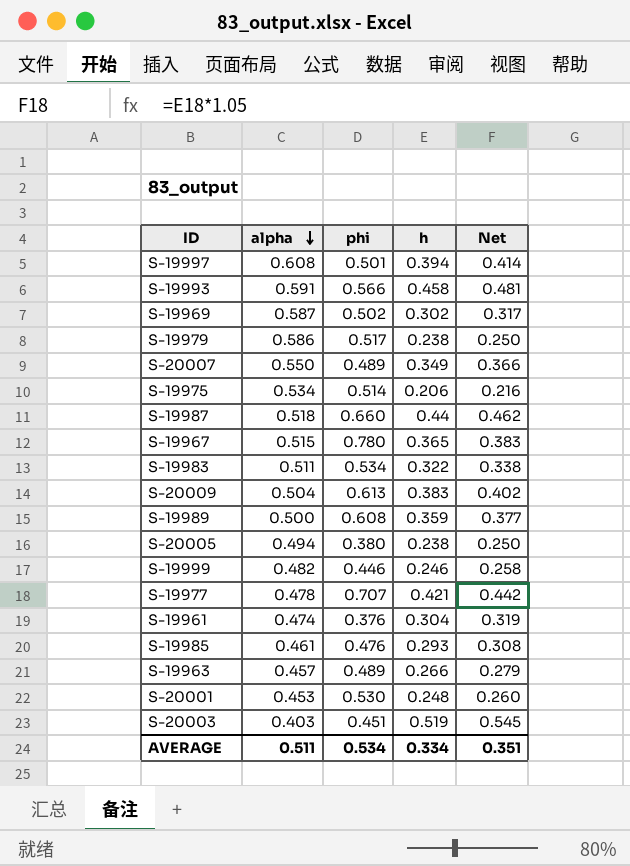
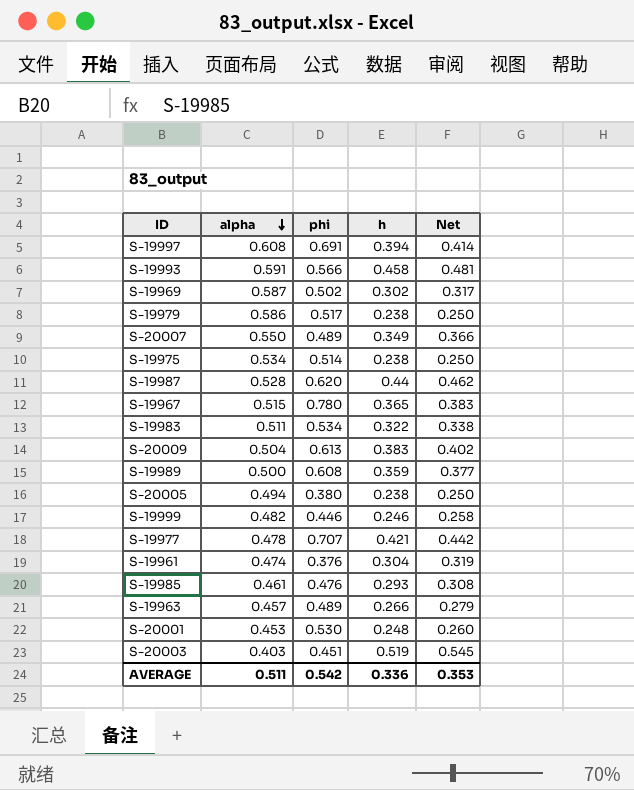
S-19997 | phi: 0.501 -> 0.691
S-19975 | h: 0.206 -> 0.238
S-19975 | Net: 0.216 -> 0.250
S-19987 | alpha: 0.518 -> 0.528
S-19987 | phi: 0.660 -> 0.620
AVERAGE | phi: 0.534 -> 0.542
AVERAGE | h: 0.334 -> 0.336
AVERAGE | Net: 0.351 -> 0.353

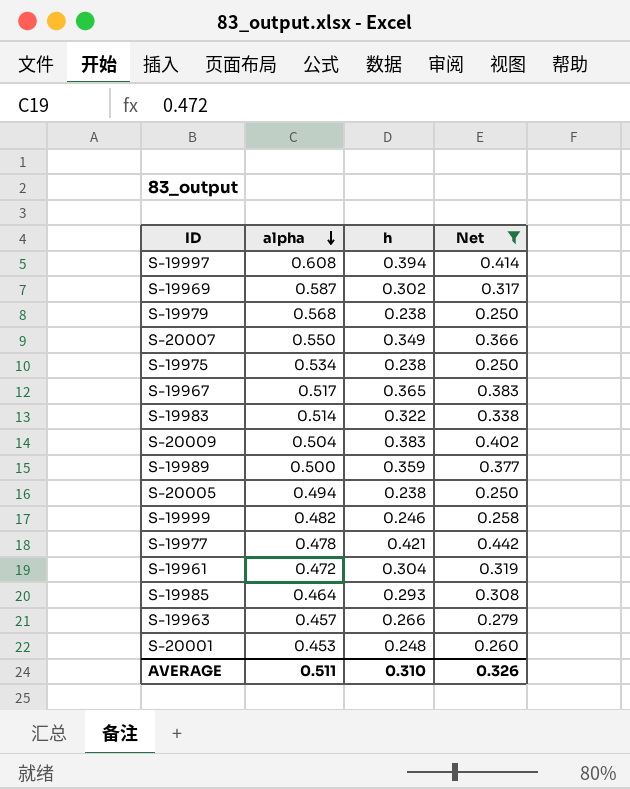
filter: none -> Net <= 0.442
column phi | position: 3 -> none
S-19979 | alpha: 0.586 -> 0.568
S-19967 | alpha: 0.515 -> 0.517
S-19983 | alpha: 0.511 -> 0.514
S-19961 | alpha: 0.474 -> 0.472
S-19985 | alpha: 0.461 -> 0.464
AVERAGE | h: 0.336 -> 0.310
AVERAGE | Net: 0.353 -> 0.326

